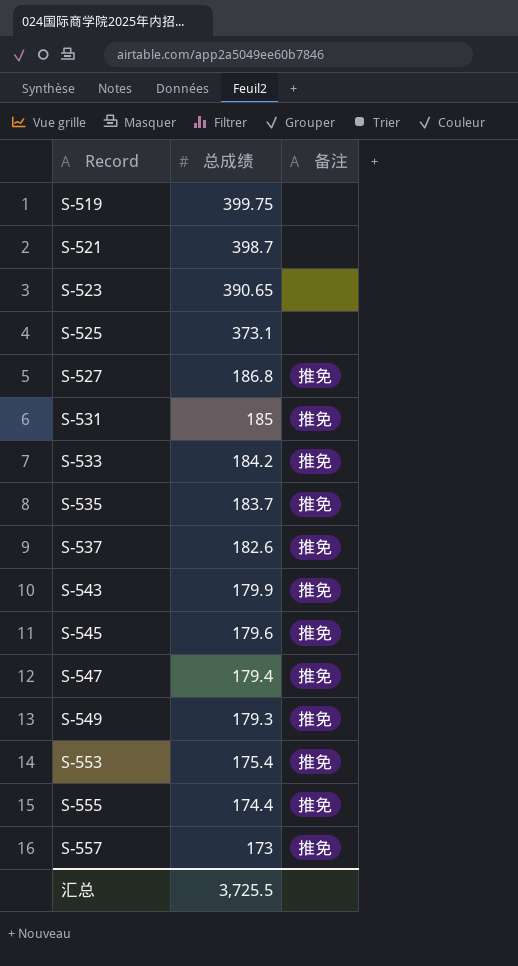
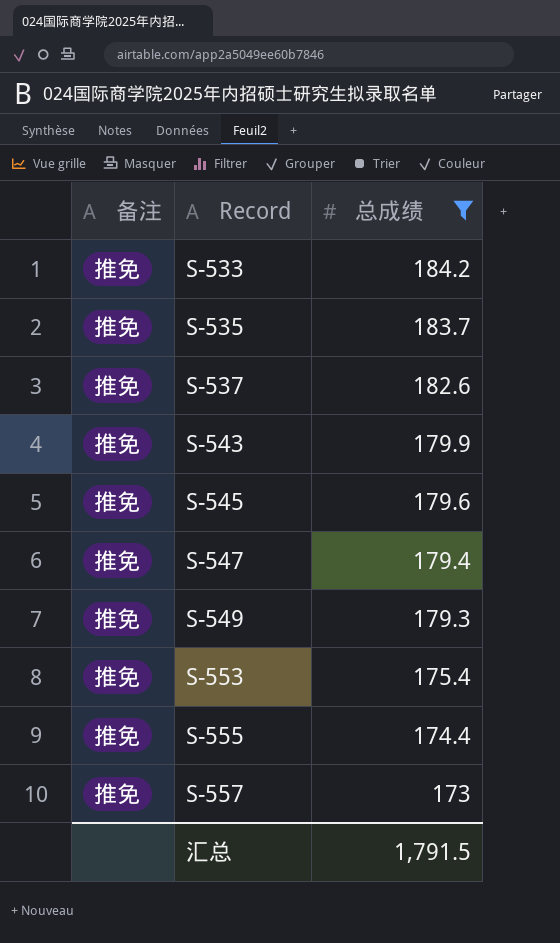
filter: none -> 总成绩 <= 184.2
column 备注 | position: 3 -> 1
汇总 | 总成绩: 3,725.5 -> 1,791.5

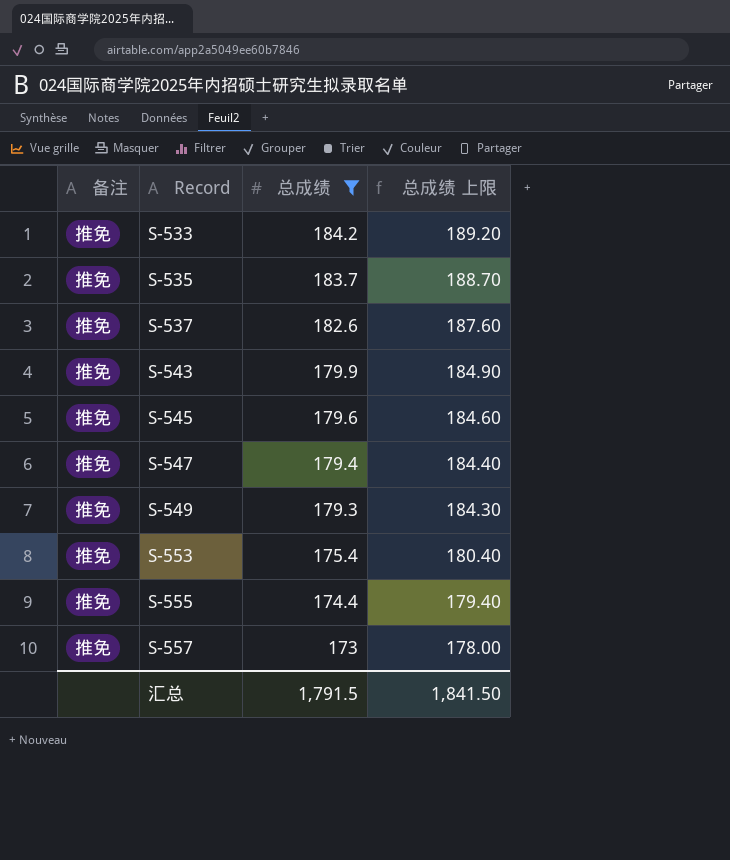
column 总成绩 上限 | formula: none -> [总成绩] + 5

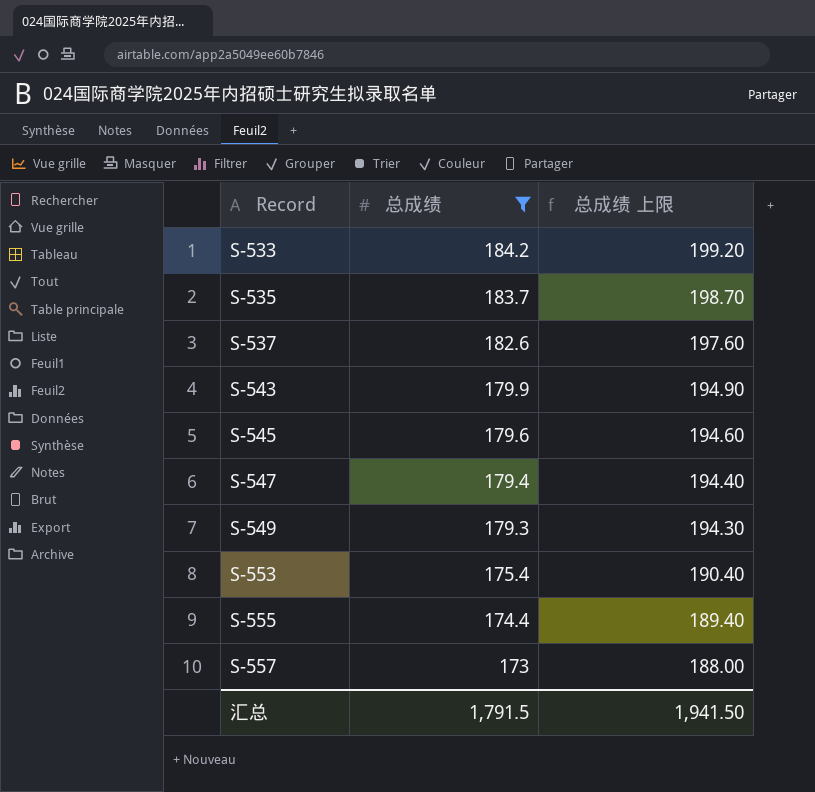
column 备注 | position: 1 -> none
column 总成绩 上限 | formula: [总成绩] + 5 -> [总成绩] + 15
汇总 | 总成绩 上限: 1,841.50 -> 1,941.50

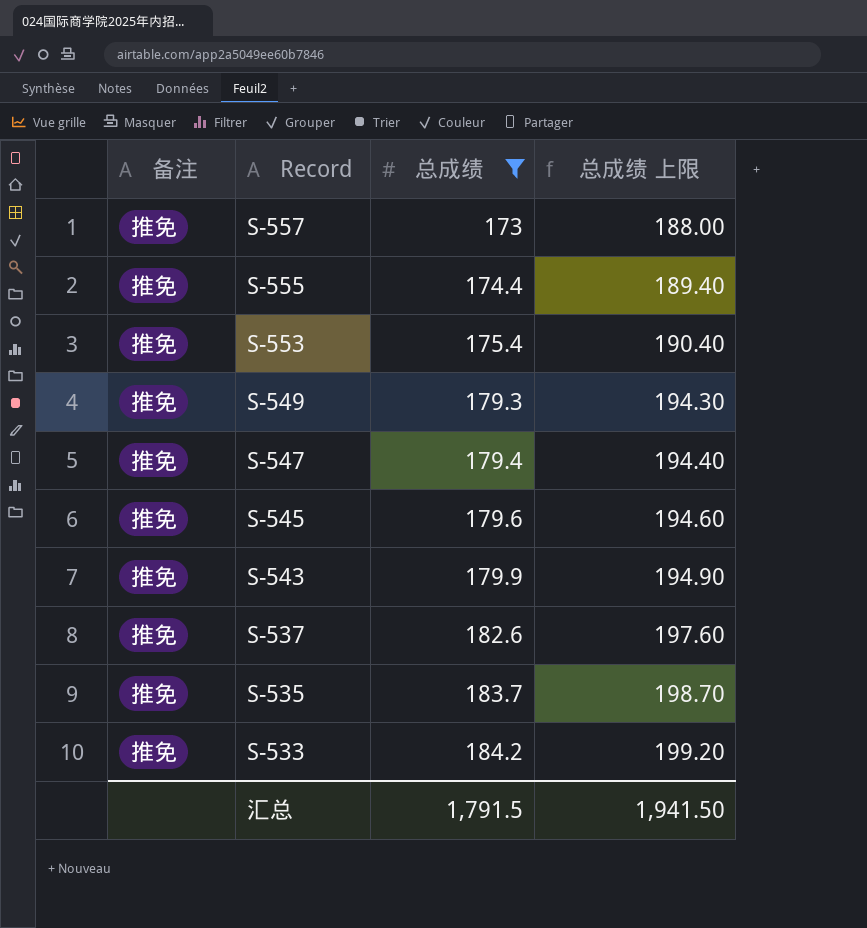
row order: Record ascending -> Record descending
column 备注 | position: none -> 1

